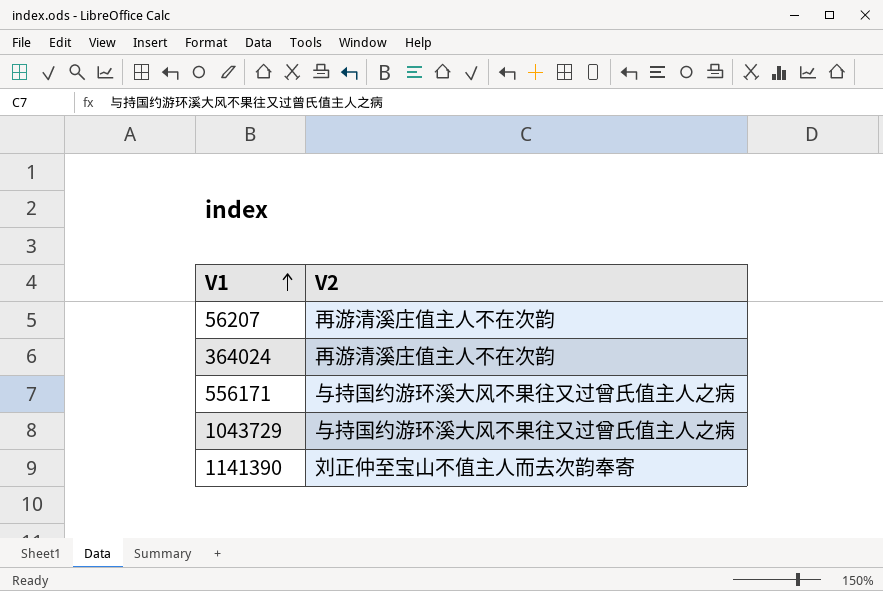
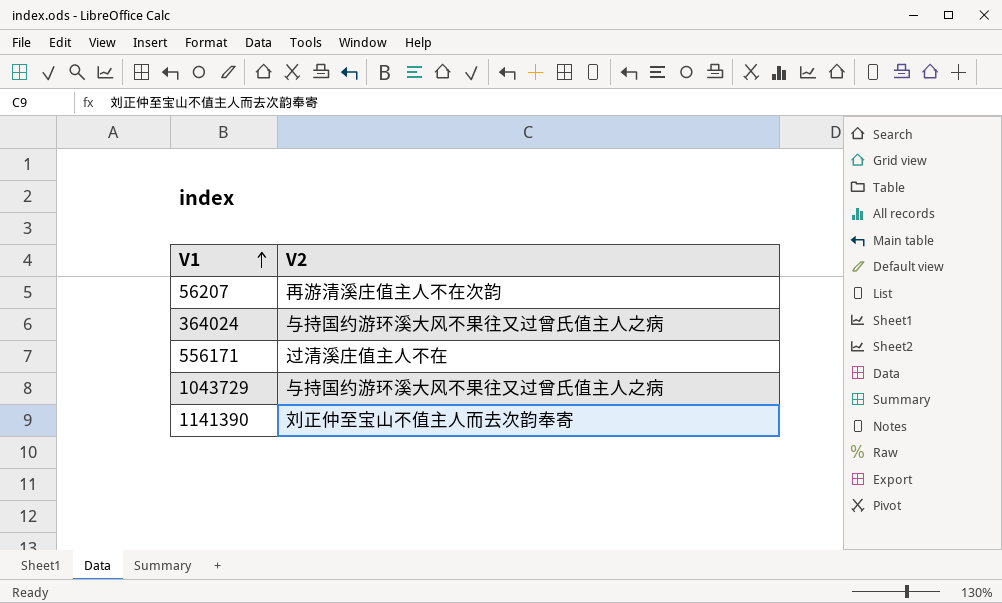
364024 | V2: 再游清溪庄值主人不在次韵 -> 与持国约游环溪大风不果往又过曾氏值主人之病
556171 | V2: 与持国约游环溪大风不果往又过曾氏值主人之病 -> 过清溪庄值主人不在

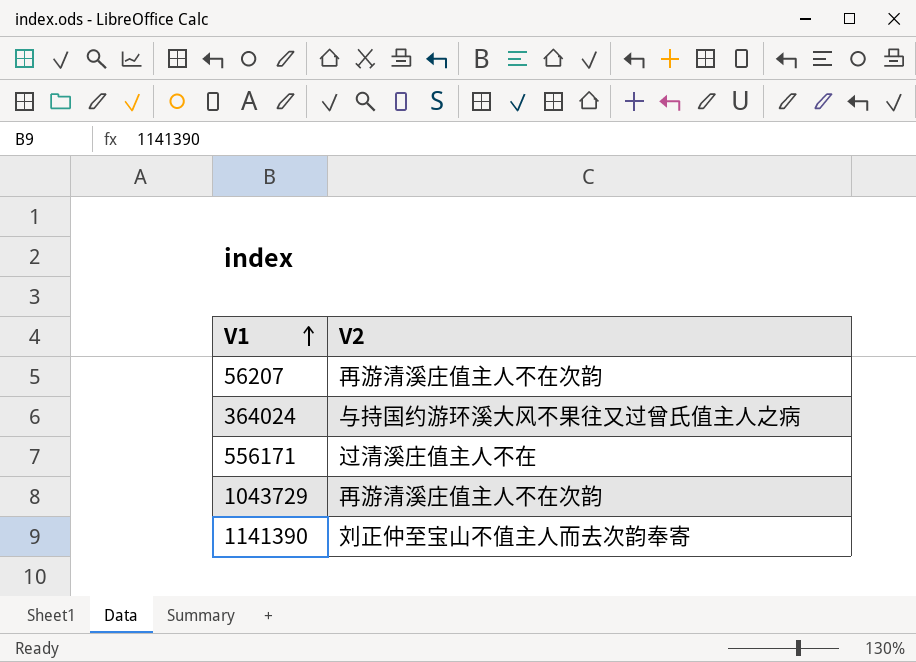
1043729 | V2: 与持国约游环溪大风不果往又过曾氏值主人之病 -> 再游清溪庄值主人不在次韵

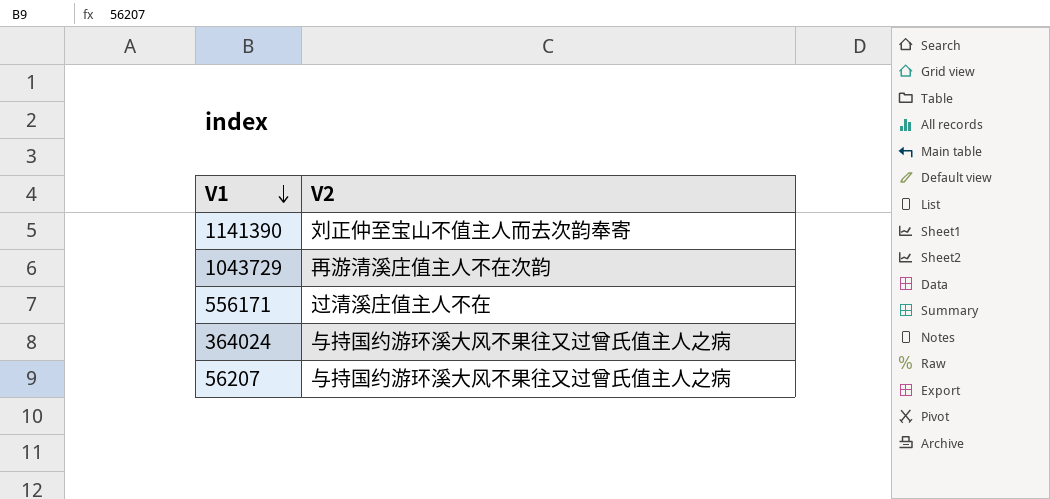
row order: V1 ascending -> V1 descending
56207 | V2: 再游清溪庄值主人不在次韵 -> 与持国约游环溪大风不果往又过曾氏值主人之病

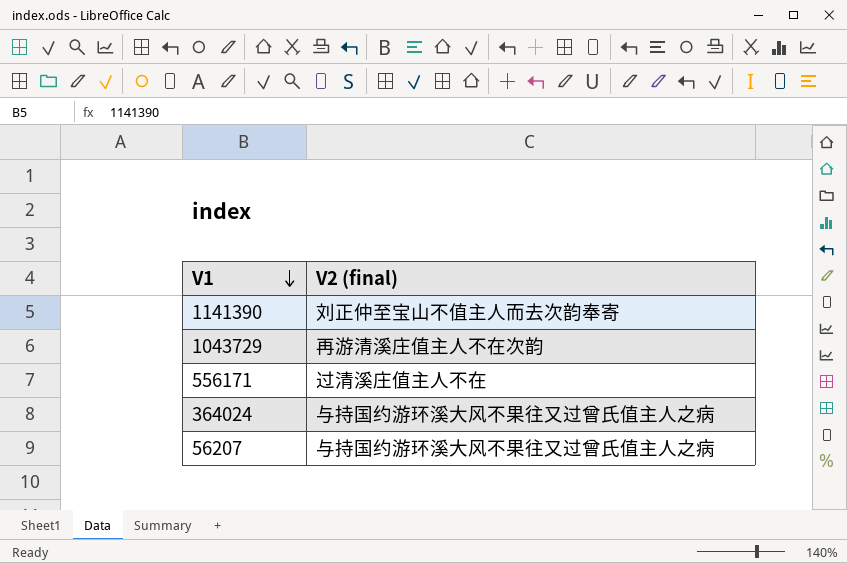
column name: V2 -> V2 (final)

